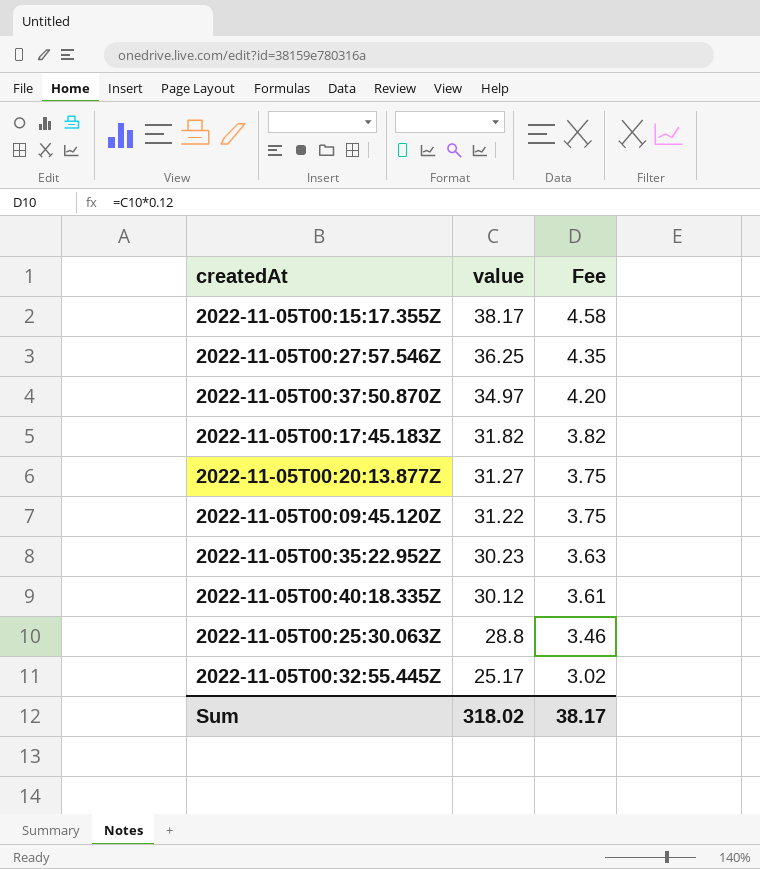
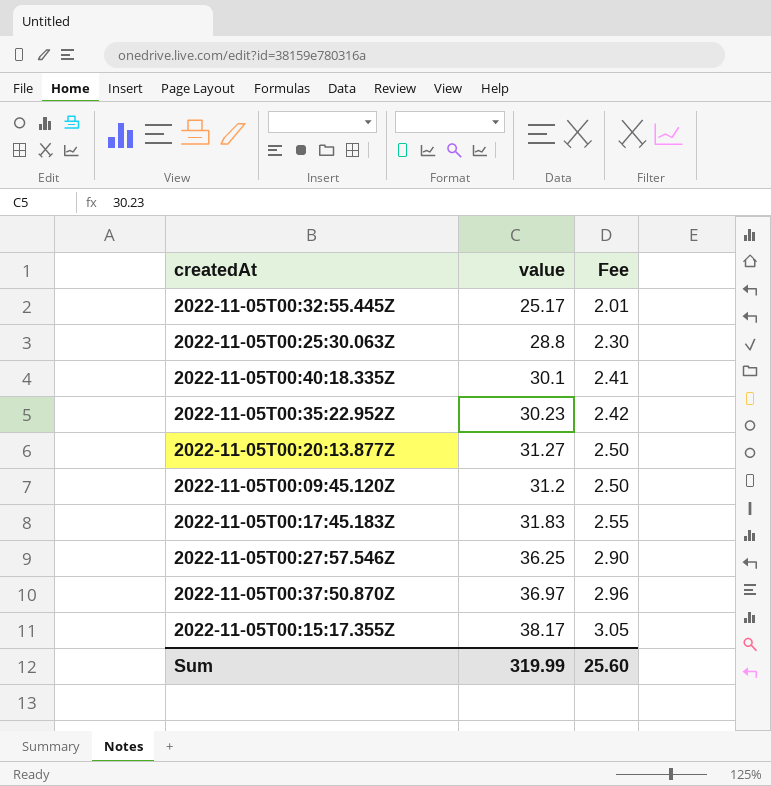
row order: value descending -> Fee ascending
column Fee | formula: [value] * 0.12 -> [value] * 0.08
2022-11-05T00:40:18.335Z | value: 30.12 -> 30.1
2022-11-05T00:09:45.120Z | value: 31.22 -> 31.2
2022-11-05T00:17:45.183Z | value: 31.82 -> 31.83
2022-11-05T00:37:50.870Z | value: 34.97 -> 36.97
Sum | value: 318.02 -> 319.99
Sum | Fee: 38.17 -> 25.60

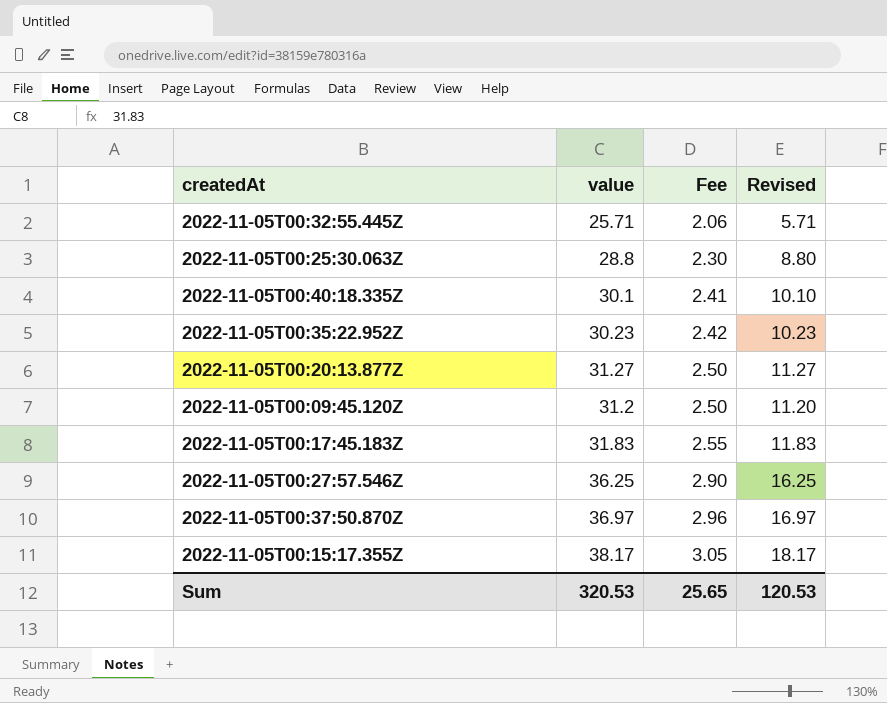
column Revised | formula: none -> [value] - 20
2022-11-05T00:32:55.445Z | value: 25.17 -> 25.71
2022-11-05T00:32:55.445Z | Fee: 2.01 -> 2.06
Sum | value: 319.99 -> 320.53
Sum | Fee: 25.60 -> 25.65

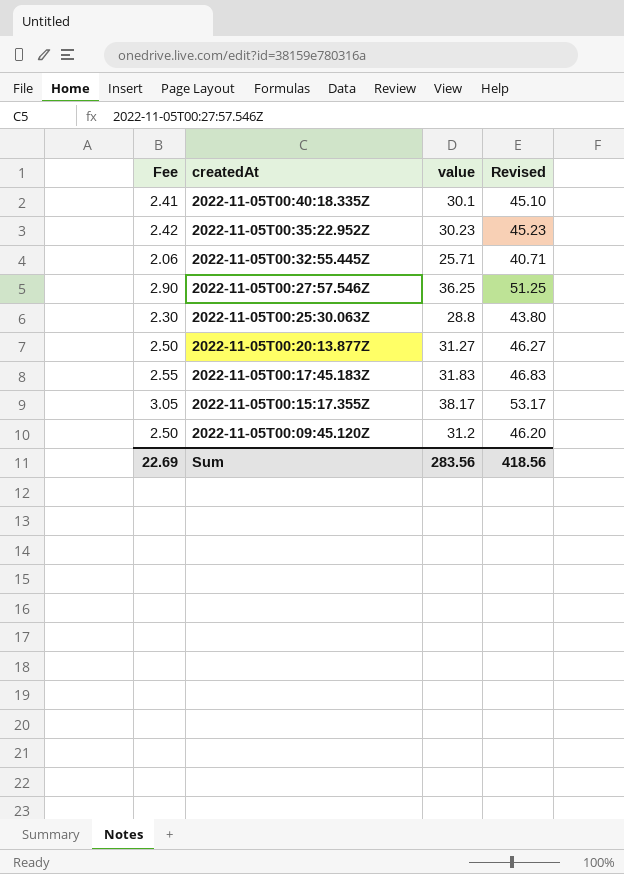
row order: Fee ascending -> createdAt descending
column Fee | position: 3 -> 1
column Revised | formula: [value] - 20 -> [value] + 15
row 2022-11-05T00:37:50.870Z: 36.97 | 2.96 | 16.97 -> none
Sum | Fee: 25.65 -> 22.69
Sum | value: 320.53 -> 283.56
Sum | Revised: 120.53 -> 418.56

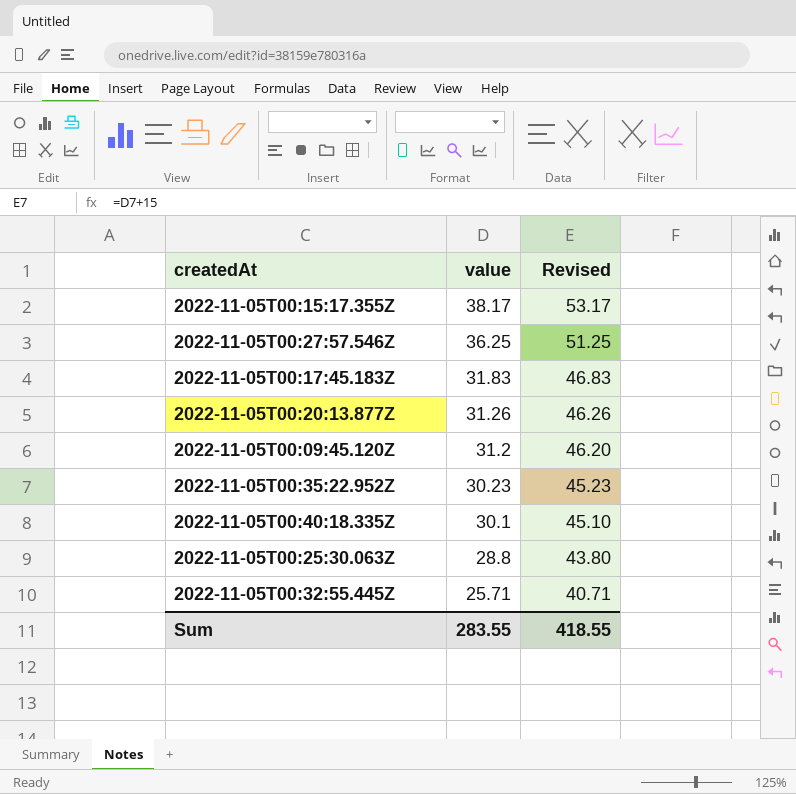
row order: createdAt descending -> value descending
column Fee | formula: [value] * 0.08 -> none
2022-11-05T00:20:13.877Z | value: 31.27 -> 31.26
2022-11-05T00:20:13.877Z | Revised: 46.27 -> 46.26
Sum | value: 283.56 -> 283.55
Sum | Revised: 418.56 -> 418.55

